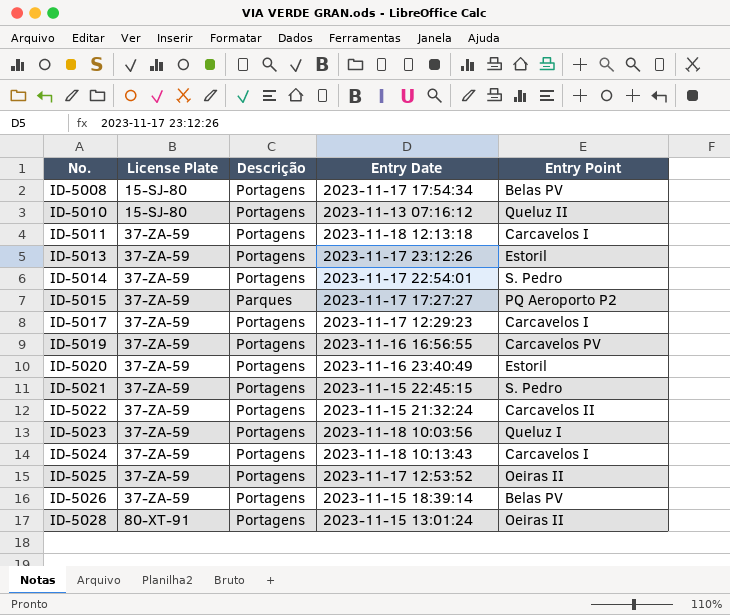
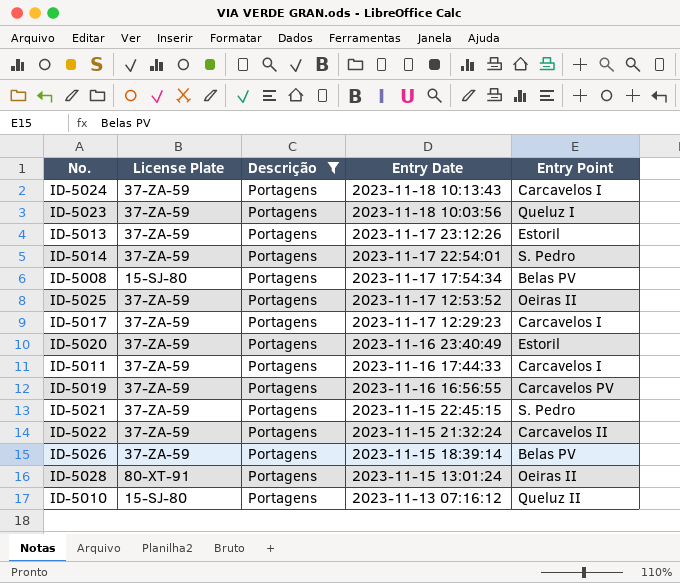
filter: none -> Descrição = Portagens
row order: No. ascending -> Entry Date descending
ID-5011 | Entry Date: 2023-11-18 12:13:18 -> 2023-11-16 17:44:33

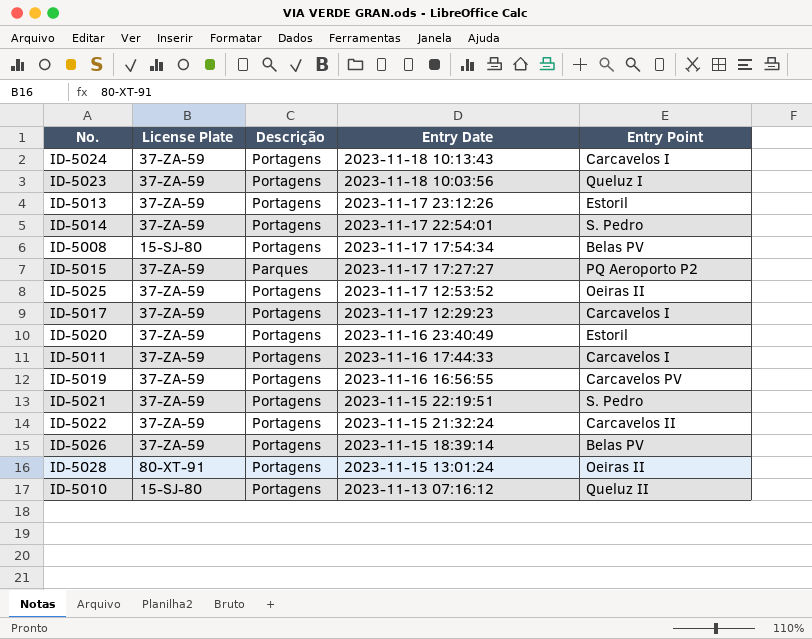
filter: Descrição = Portagens -> none
ID-5021 | Entry Date: 2023-11-15 22:45:15 -> 2023-11-15 22:19:51

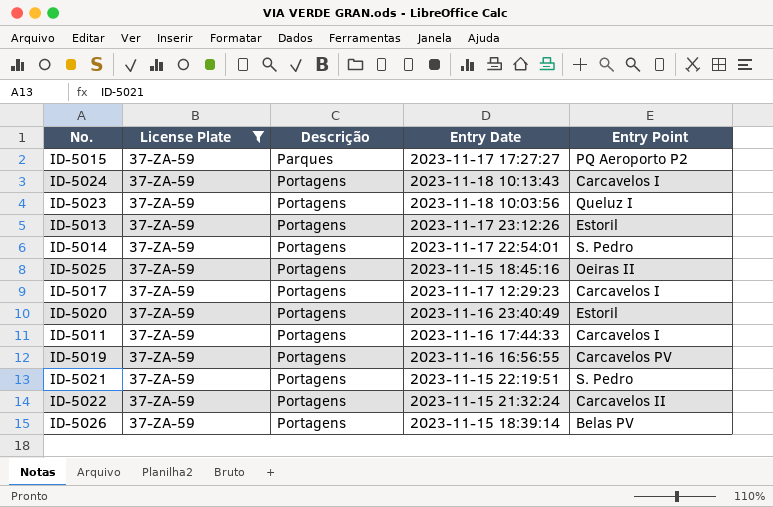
filter: none -> License Plate = 37-ZA-59
row order: Entry Date descending -> Descrição ascending
ID-5025 | Entry Date: 2023-11-17 12:53:52 -> 2023-11-15 18:45:16

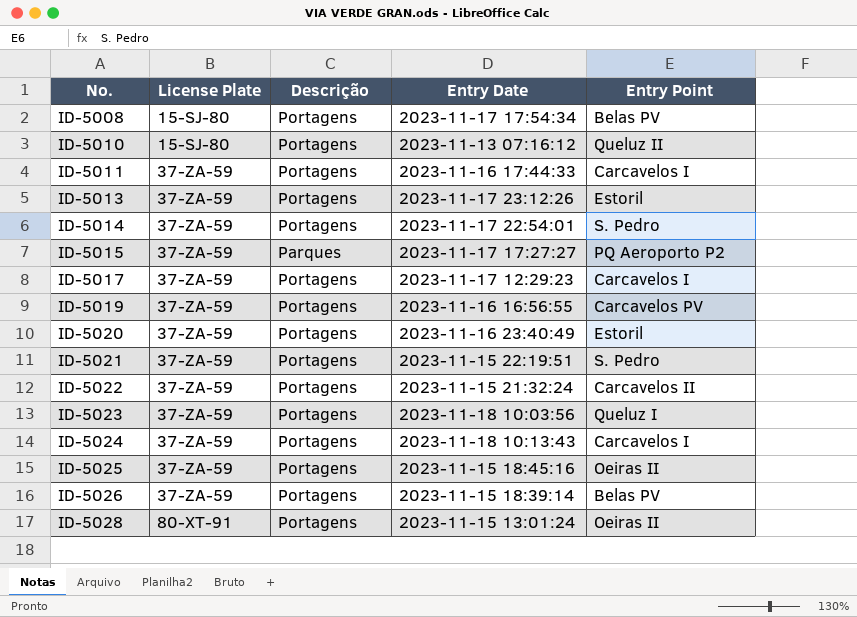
filter: License Plate = 37-ZA-59 -> none
row order: Descrição ascending -> No. ascending

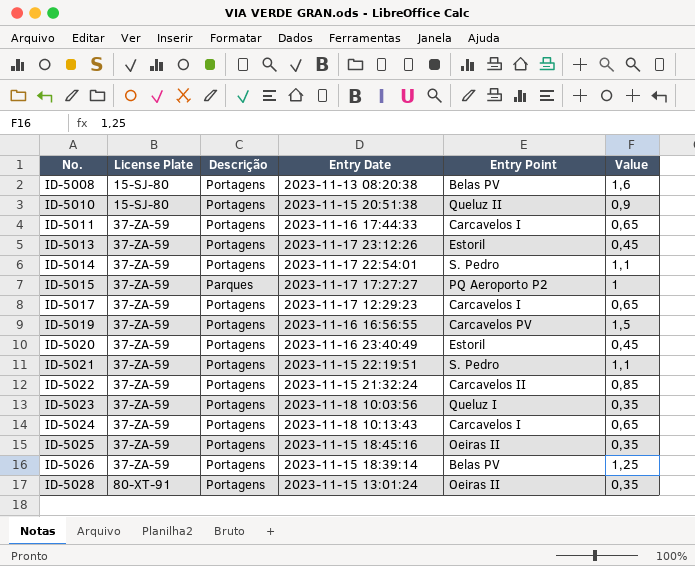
column Value | position: none -> 6
ID-5008 | Entry Date: 2023-11-17 17:54:34 -> 2023-11-13 08:20:38
ID-5010 | Entry Date: 2023-11-13 07:16:12 -> 2023-11-15 20:51:38

